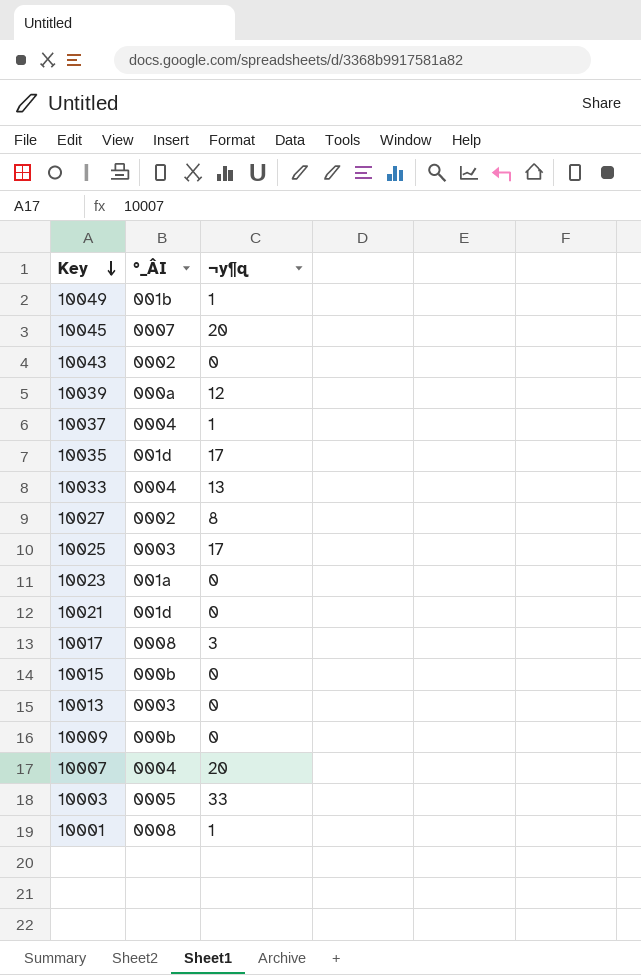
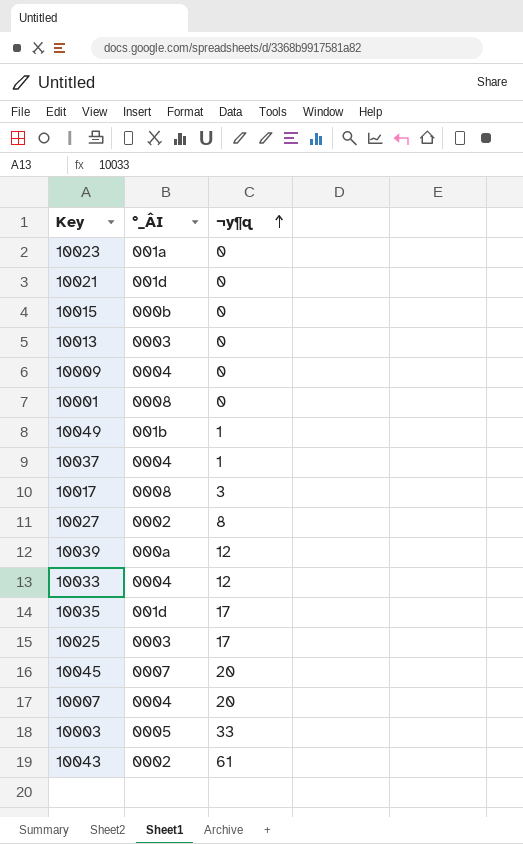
row order: Key descending -> ¬y¶q ascending
10009 | °_ÂI: 000b -> 0004
10001 | ¬y¶q: 1 -> 0
10033 | ¬y¶q: 13 -> 12
10043 | ¬y¶q: 0 -> 61

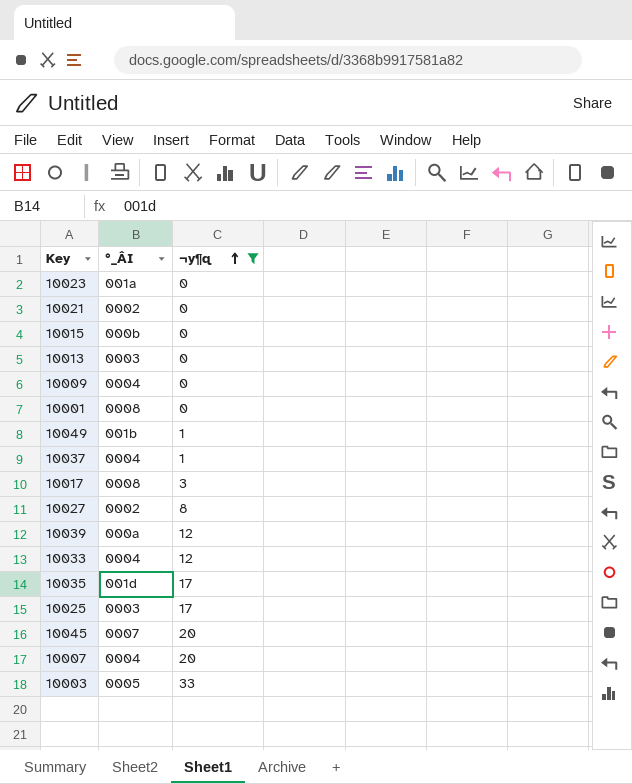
filter: none -> ¬y¶q != 61
10021 | °_ÂI: 001d -> 0002

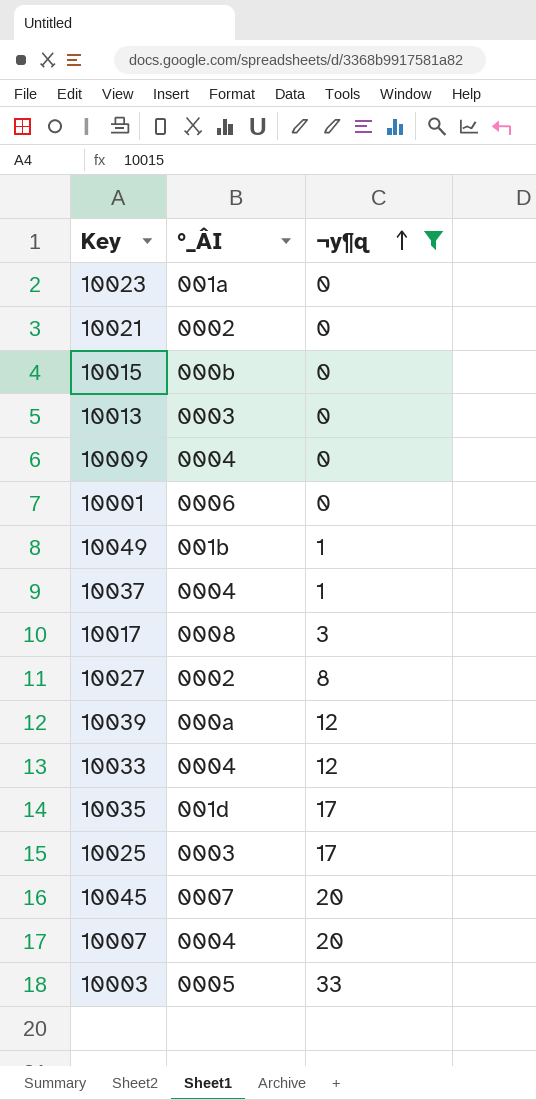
10001 | °_ÂI: 0008 -> 0006

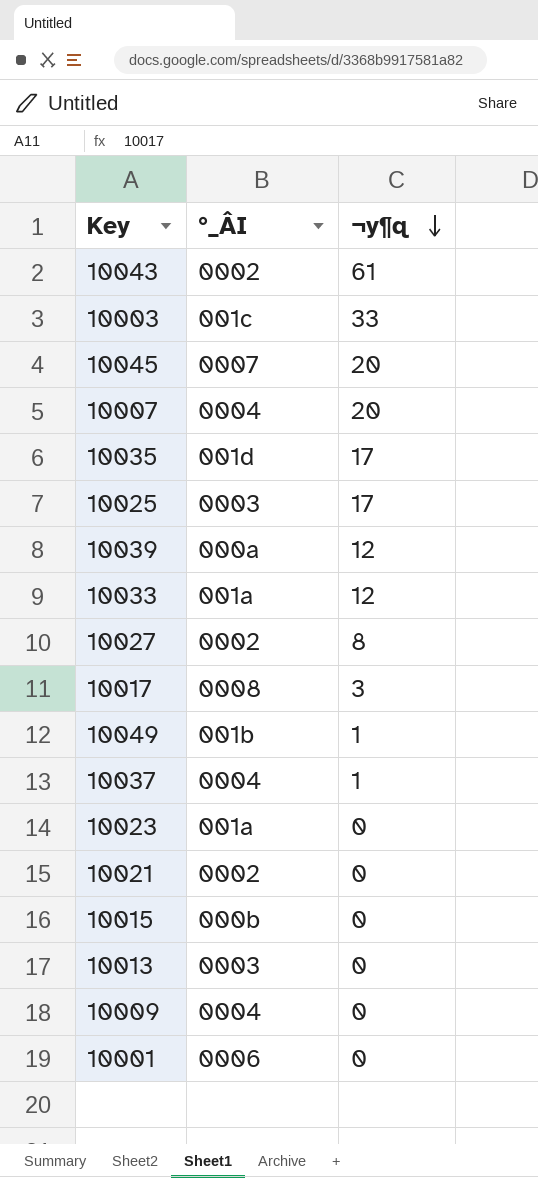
filter: ¬y¶q != 61 -> none
row order: ¬y¶q ascending -> ¬y¶q descending
10003 | °_ÂI: 0005 -> 001c
10033 | °_ÂI: 0004 -> 001a

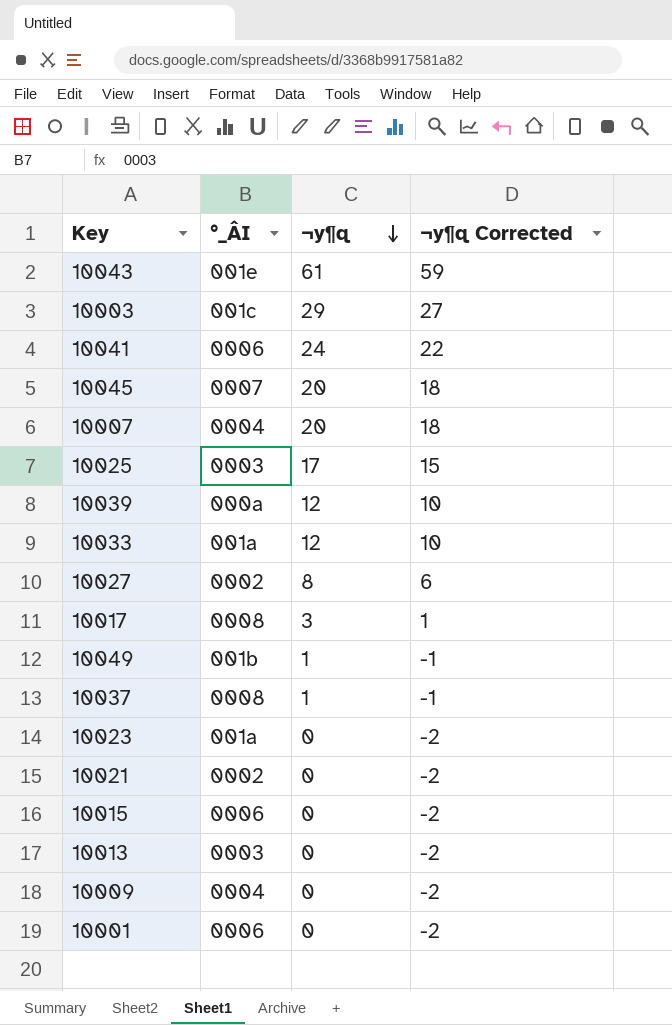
column ¬y¶q Corrected | formula: none -> [¬y¶q] - 2
row 10035: 001d | 17 -> none
10043 | °_ÂI: 0002 -> 001e
10003 | ¬y¶q: 33 -> 29
row 10041: none -> 0006 | 24 | 22
10037 | °_ÂI: 0004 -> 0008
10015 | °_ÂI: 000b -> 0006

